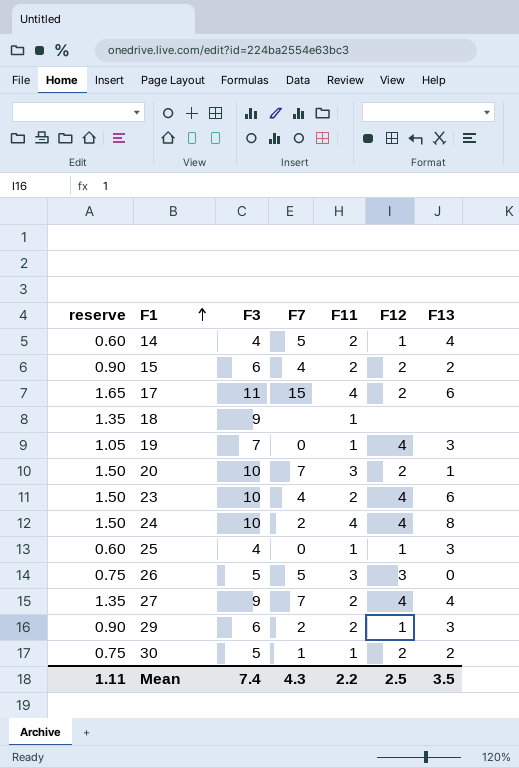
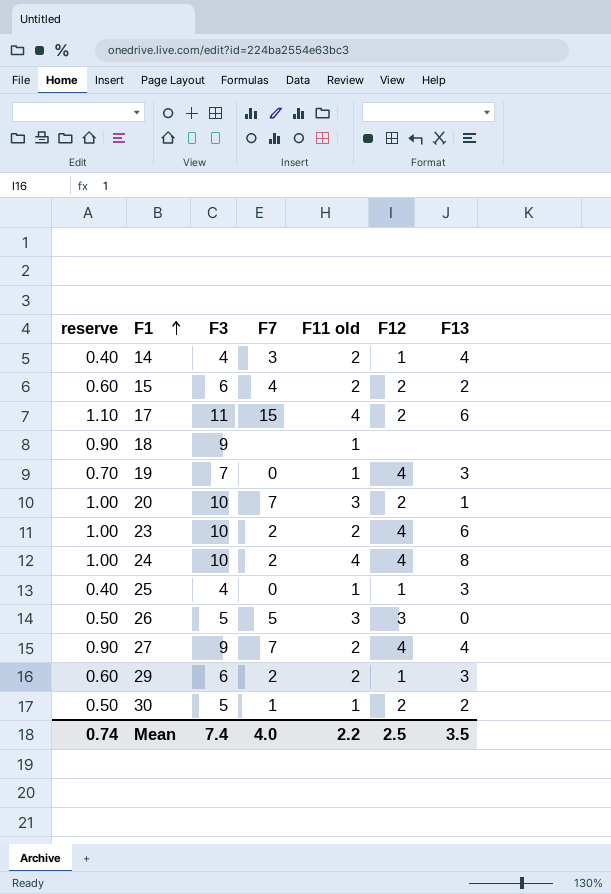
column reserve | formula: [F3] * 0.15 -> [F3] * 0.1
column name: F11 -> F11 old
14 | F7: 5 -> 3
23 | F7: 4 -> 2
Mean | reserve: 1.11 -> 0.74
Mean | F7: 4.3 -> 4.0

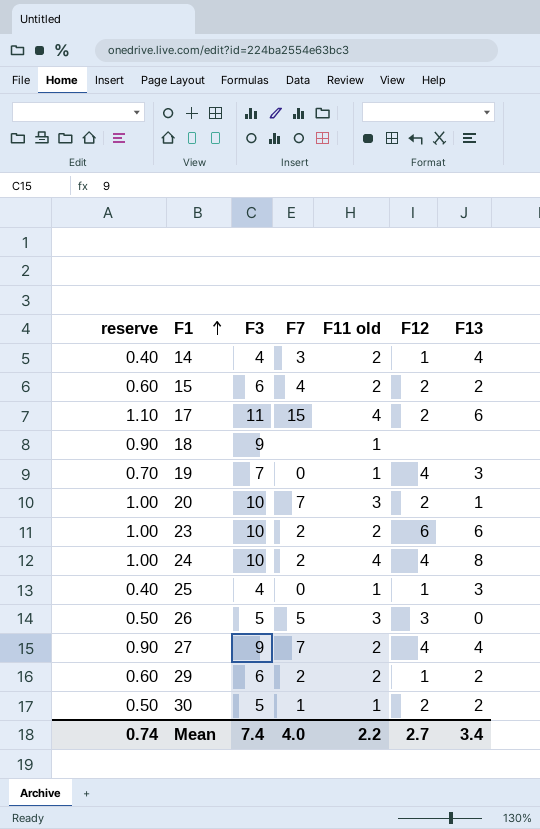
23 | F12: 4 -> 6
29 | F13: 3 -> 2
Mean | F12: 2.5 -> 2.7
Mean | F13: 3.5 -> 3.4

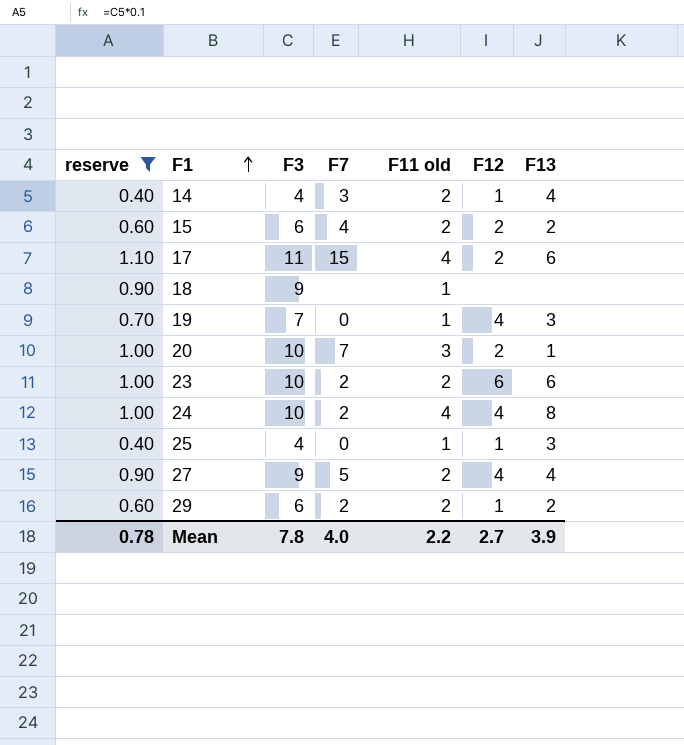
filter: none -> reserve != 0.50
27 | F7: 7 -> 5
Mean | reserve: 0.74 -> 0.78
Mean | F3: 7.4 -> 7.8
Mean | F13: 3.4 -> 3.9

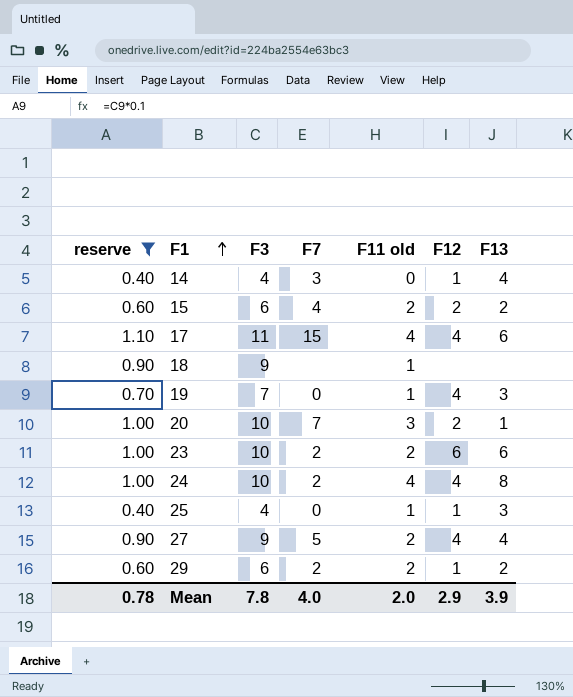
14 | F11 old: 2 -> 0
17 | F12: 2 -> 4
Mean | F11 old: 2.2 -> 2.0
Mean | F12: 2.7 -> 2.9

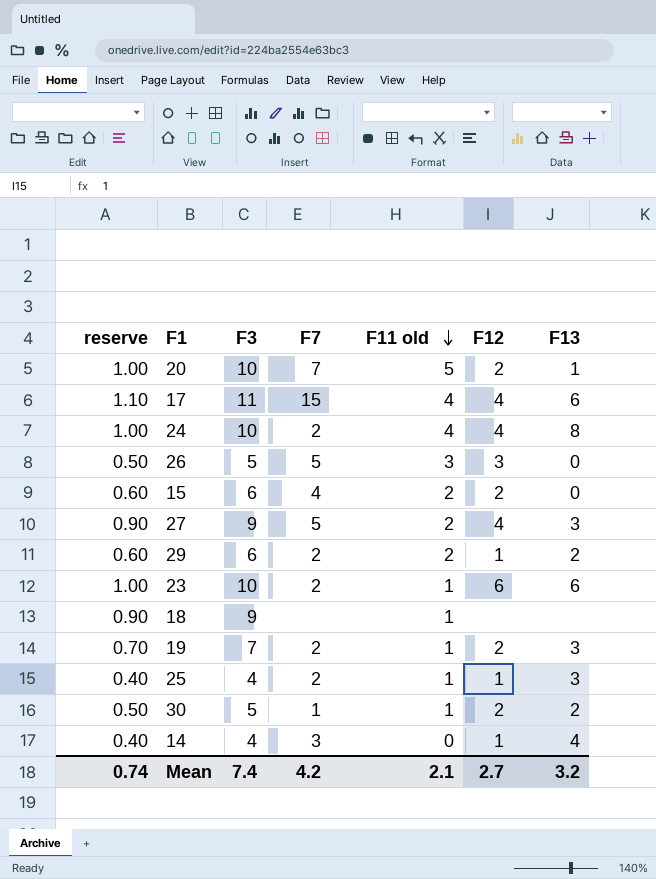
filter: reserve != 0.50 -> none
row order: F1 ascending -> F11 old descending
20 | F11 old: 3 -> 5
15 | F13: 2 -> 0
27 | F13: 4 -> 3
23 | F11 old: 2 -> 1
19 | F7: 0 -> 2
19 | F12: 4 -> 2
25 | F7: 0 -> 2
Mean | reserve: 0.78 -> 0.74
Mean | F3: 7.8 -> 7.4
Mean | F7: 4.0 -> 4.2
Mean | F11 old: 2.0 -> 2.1
Mean | F12: 2.9 -> 2.7
Mean | F13: 3.9 -> 3.2

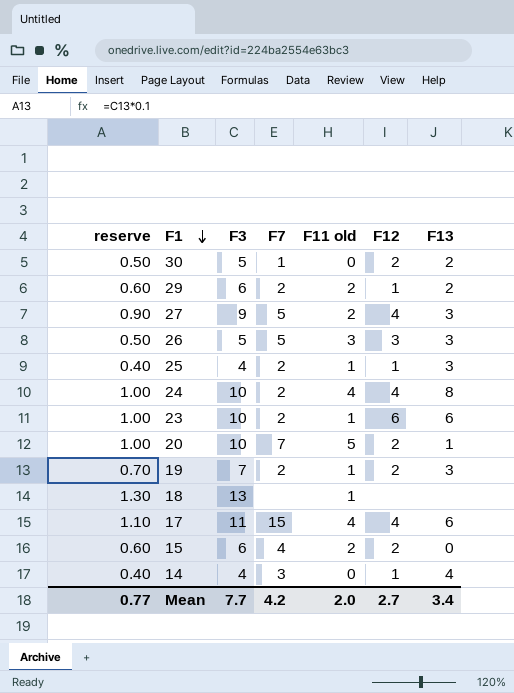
row order: F11 old descending -> F1 descending
30 | F11 old: 1 -> 0
26 | F13: 0 -> 3
18 | reserve: 0.90 -> 1.30
18 | F3: 9 -> 13
Mean | reserve: 0.74 -> 0.77
Mean | F3: 7.4 -> 7.7
Mean | F11 old: 2.1 -> 2.0
Mean | F13: 3.2 -> 3.4

